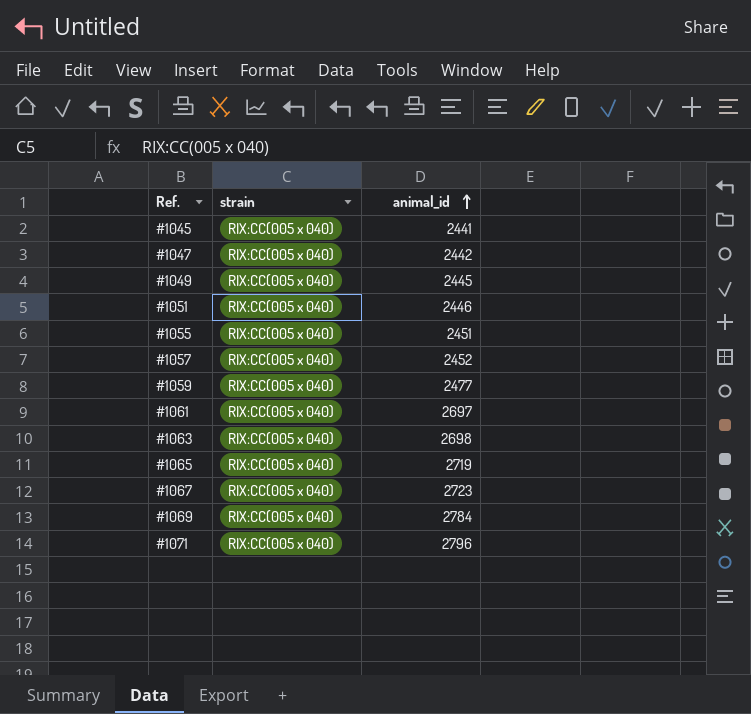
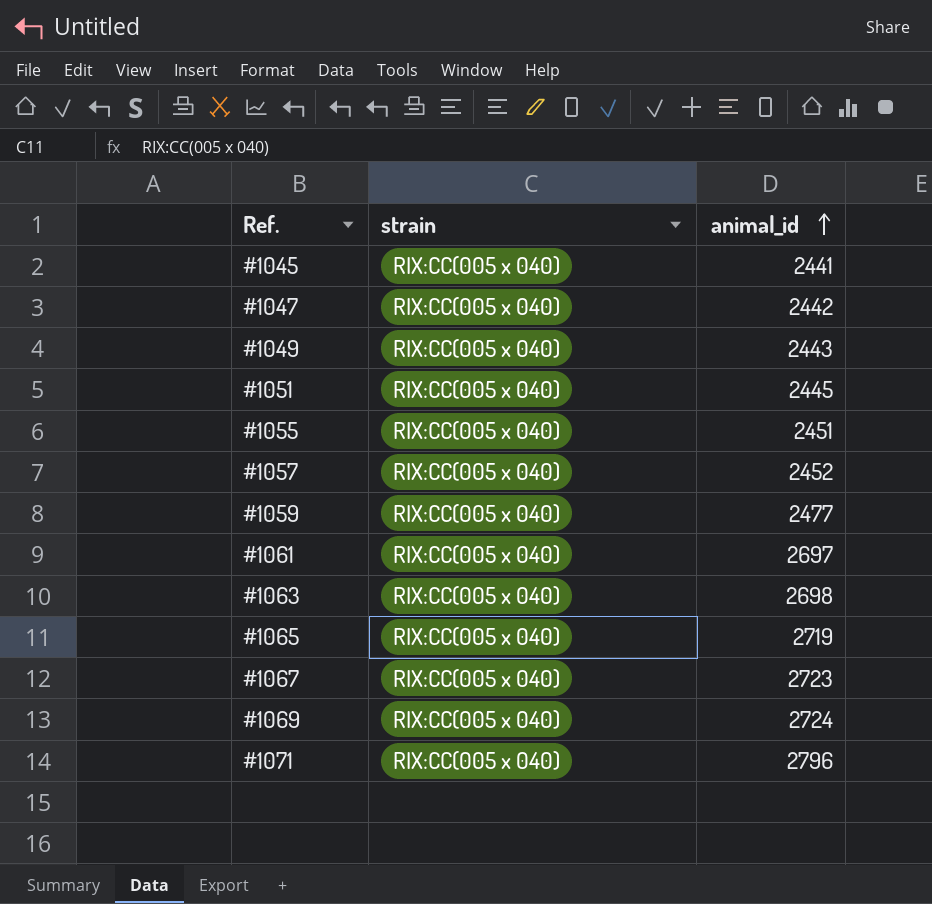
#1049 | animal_id: 2445 -> 2443
#1051 | animal_id: 2446 -> 2445
#1069 | animal_id: 2784 -> 2724

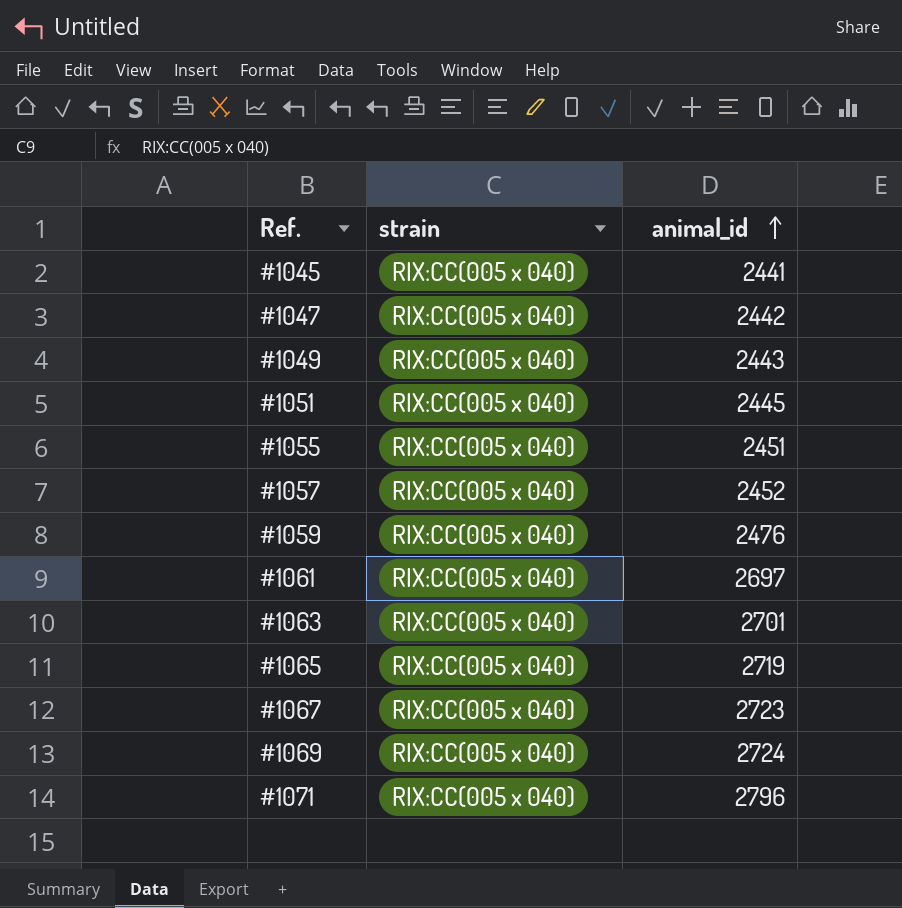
#1059 | animal_id: 2477 -> 2476
#1063 | animal_id: 2698 -> 2701

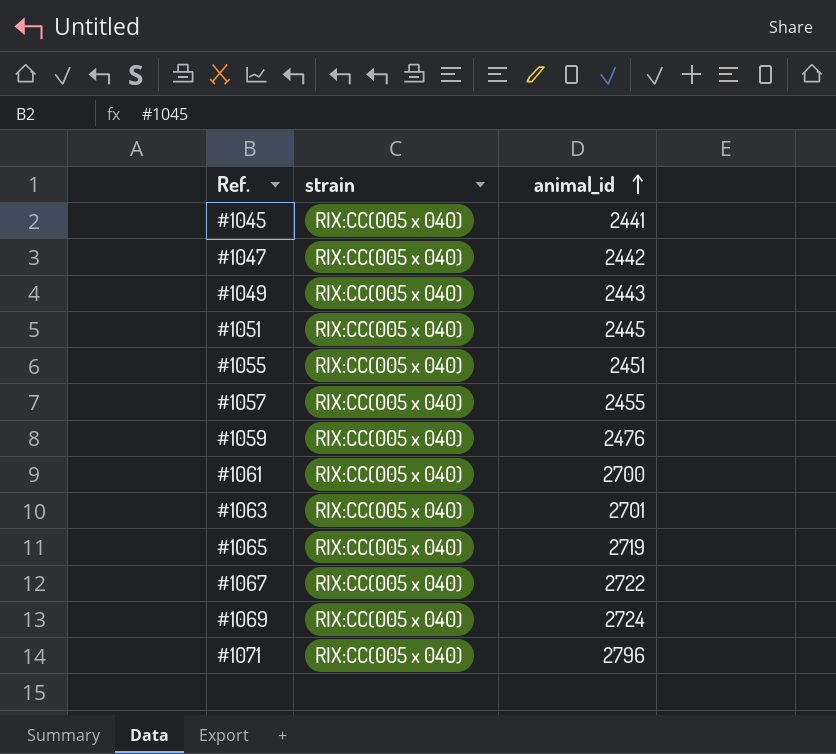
#1057 | animal_id: 2452 -> 2455
#1061 | animal_id: 2697 -> 2700
#1067 | animal_id: 2723 -> 2722

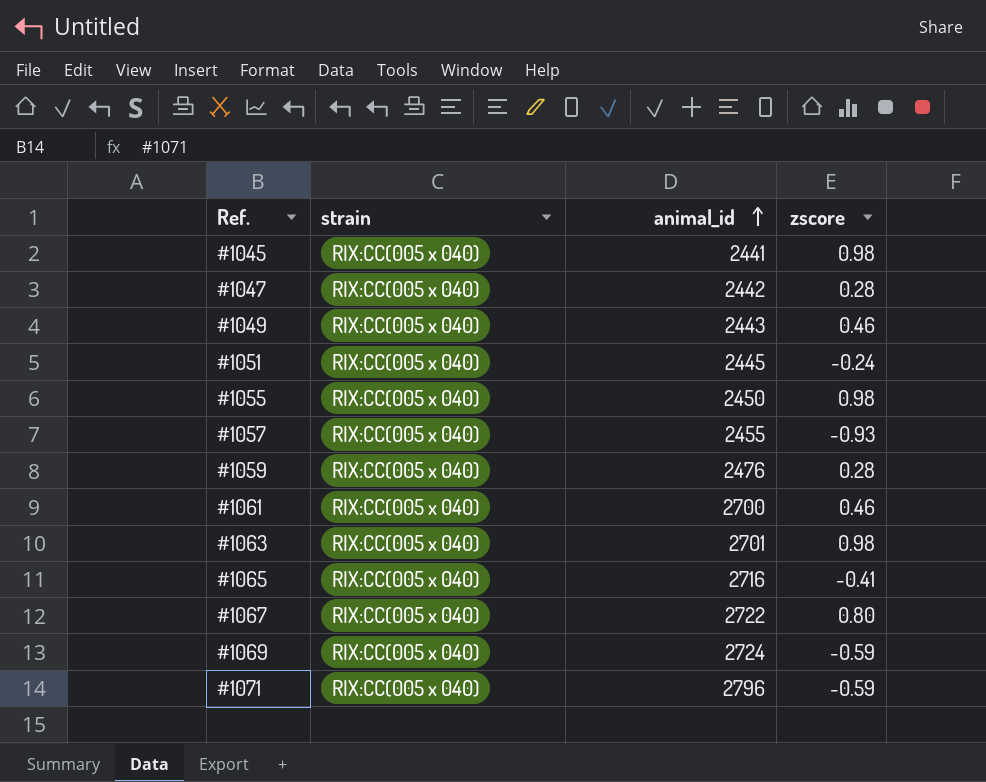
column zscore | position: none -> 4
#1055 | animal_id: 2451 -> 2450
#1065 | animal_id: 2719 -> 2716

